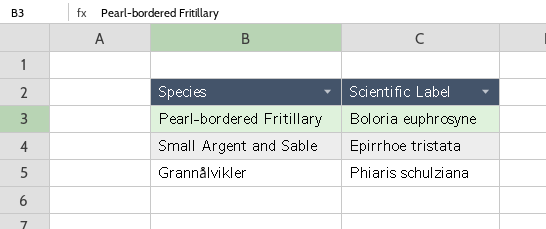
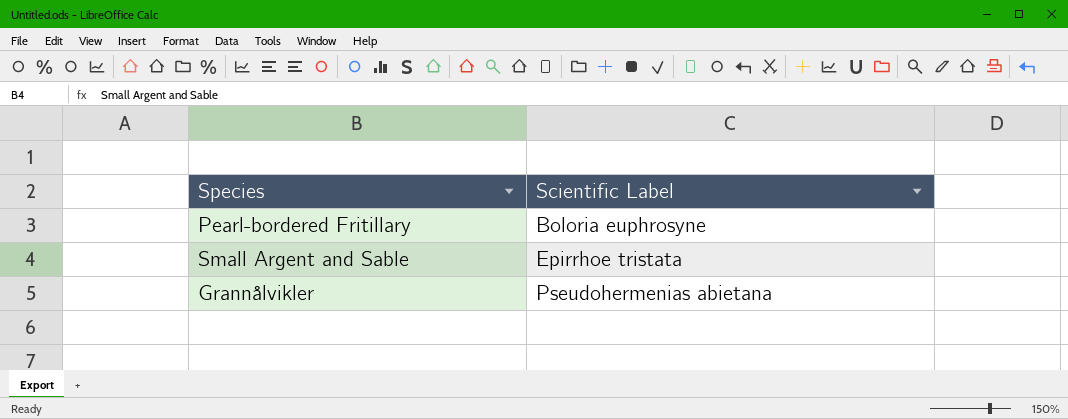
Grannålvikler | Scientific Label: Phiaris schulziana -> Pseudohermenias abietana

